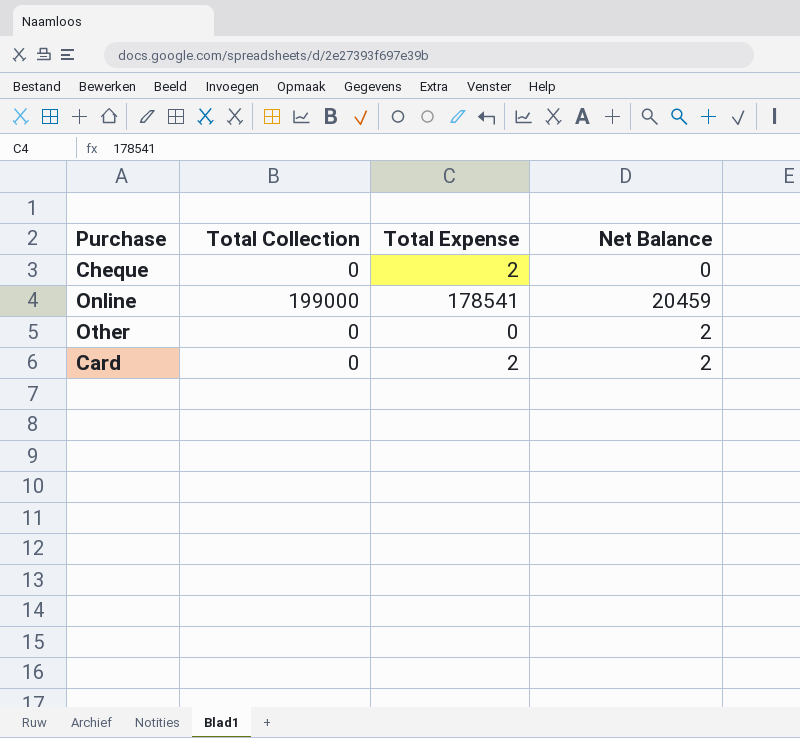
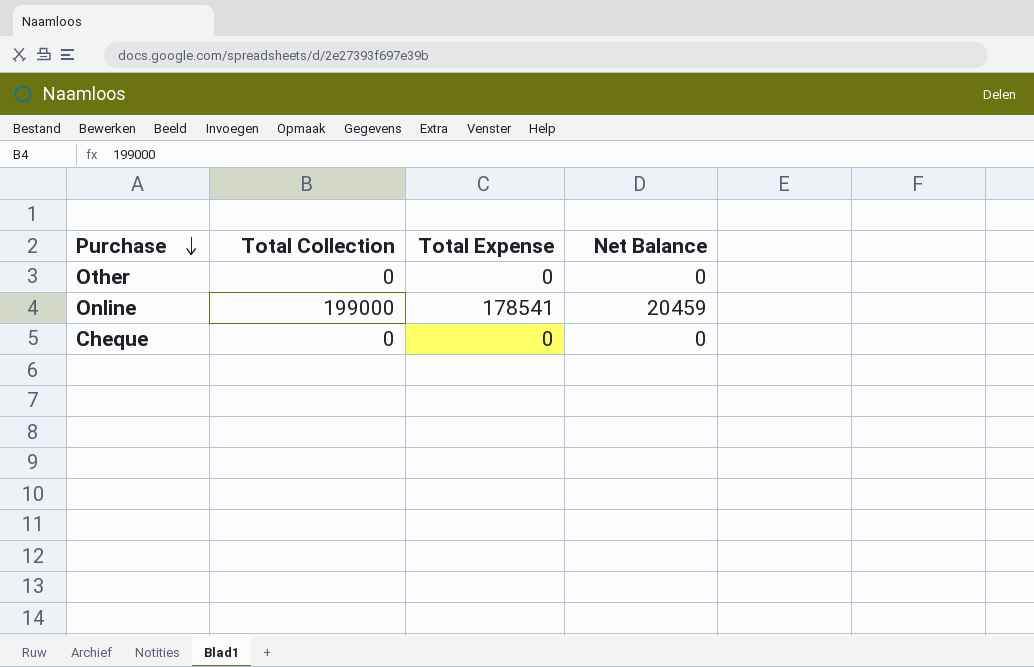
row order: none -> Purchase descending
row Card: 0 | 2 | 2 -> none
Other | Net Balance: 2 -> 0
Cheque | Total Expense: 2 -> 0

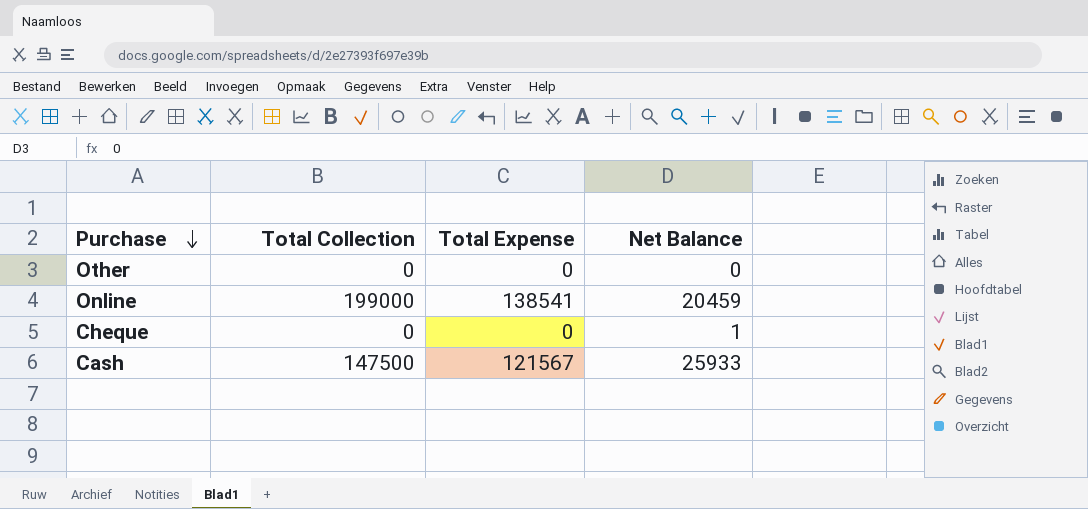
Online | Total Expense: 178541 -> 138541
Cheque | Net Balance: 0 -> 1
row Cash: none -> 147500 | 121567 | 25933

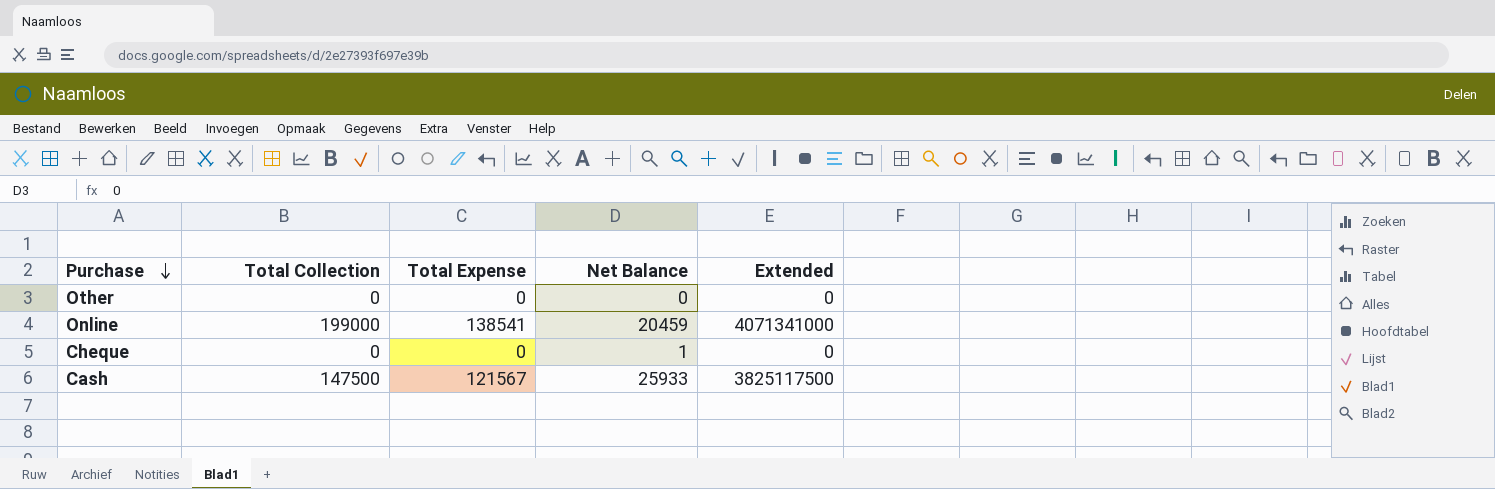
column Extended | formula: none -> [Total Collection] * [Net Balance]

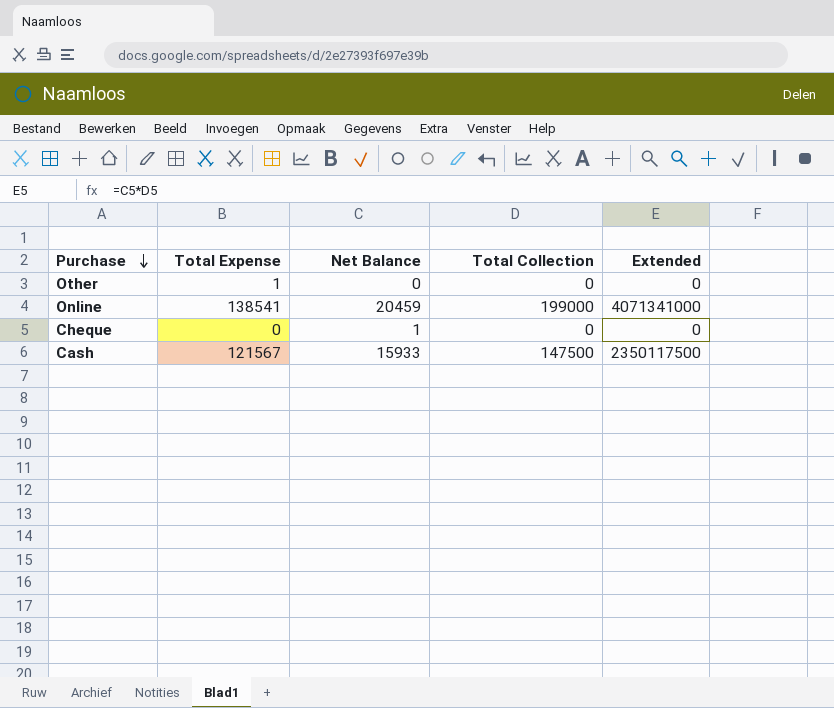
column Total Collection | position: 2 -> 4
Other | Total Expense: 0 -> 1
Cash | Net Balance: 25933 -> 15933
Cash | Extended: 3825117500 -> 2350117500

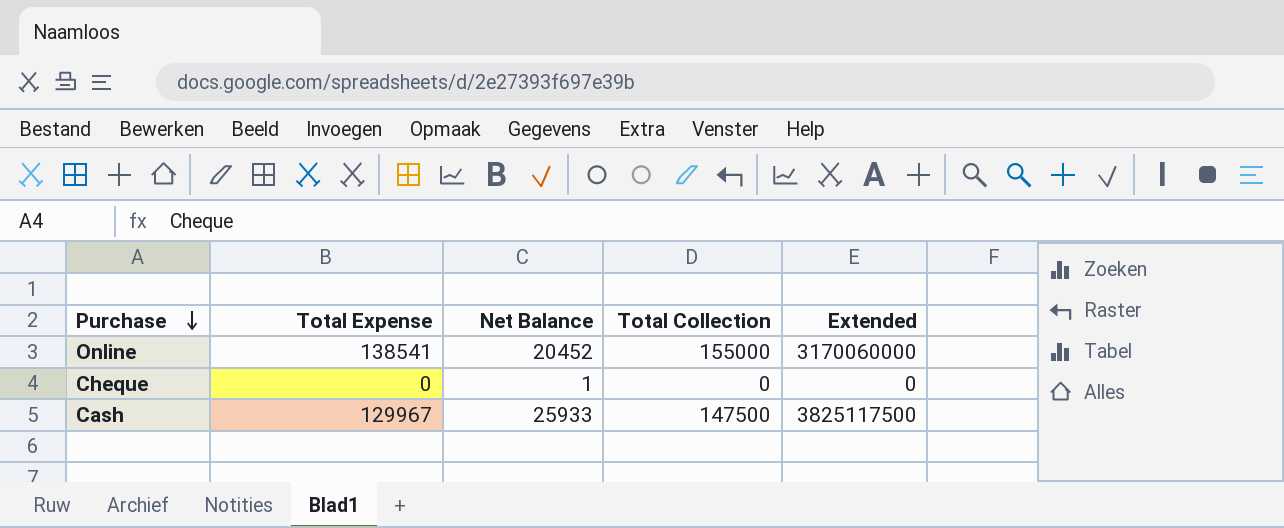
row Other: 1 | 0 | 0 | 0 -> none
Online | Net Balance: 20459 -> 20452
Online | Total Collection: 199000 -> 155000
Online | Extended: 4071341000 -> 3170060000
Cash | Total Expense: 121567 -> 129967
Cash | Net Balance: 15933 -> 25933
Cash | Extended: 2350117500 -> 3825117500

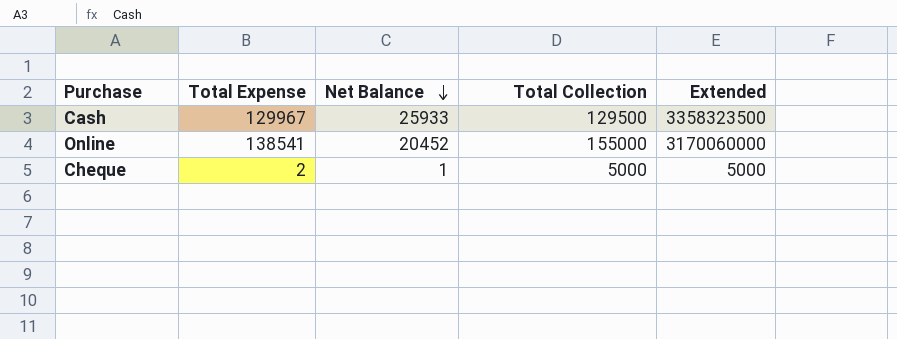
row order: Purchase descending -> Net Balance descending
Cash | Total Collection: 147500 -> 129500
Cash | Extended: 3825117500 -> 3358323500
Cheque | Total Expense: 0 -> 2
Cheque | Total Collection: 0 -> 5000
Cheque | Extended: 0 -> 5000

